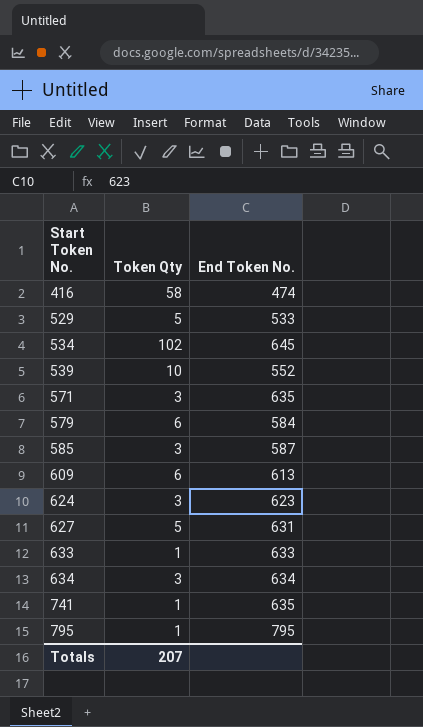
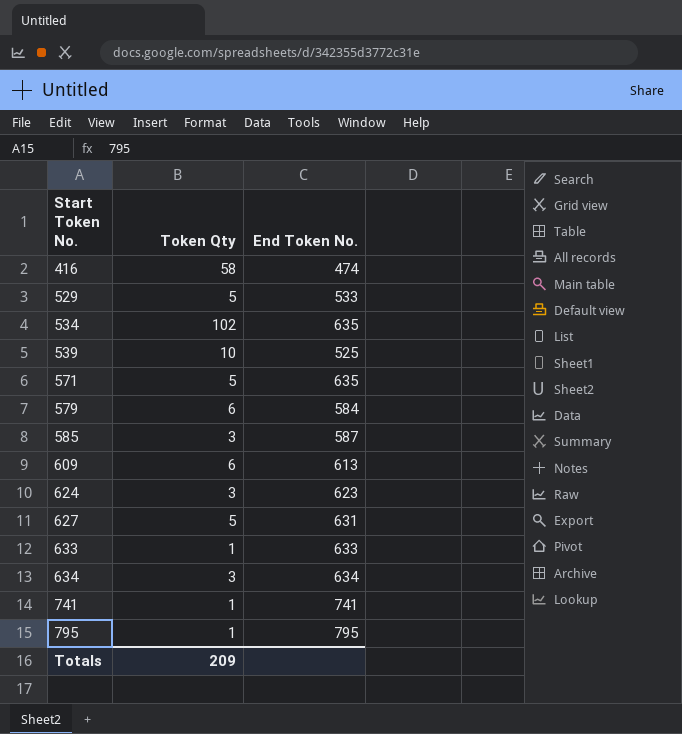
534 | End Token No.: 645 -> 635
539 | End Token No.: 552 -> 525
571 | Token Qty: 3 -> 5
741 | End Token No.: 635 -> 741
Totals | Token Qty: 207 -> 209

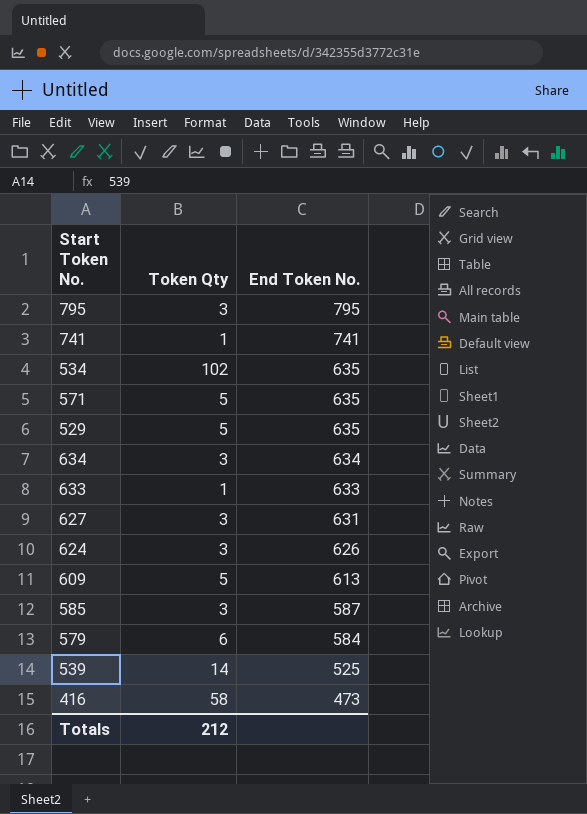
row order: Start Token No. ascending -> End Token No. descending
795 | Token Qty: 1 -> 3
529 | End Token No.: 533 -> 635
627 | Token Qty: 5 -> 3
624 | End Token No.: 623 -> 626
609 | Token Qty: 6 -> 5
539 | Token Qty: 10 -> 14
416 | End Token No.: 474 -> 473
Totals | Token Qty: 209 -> 212

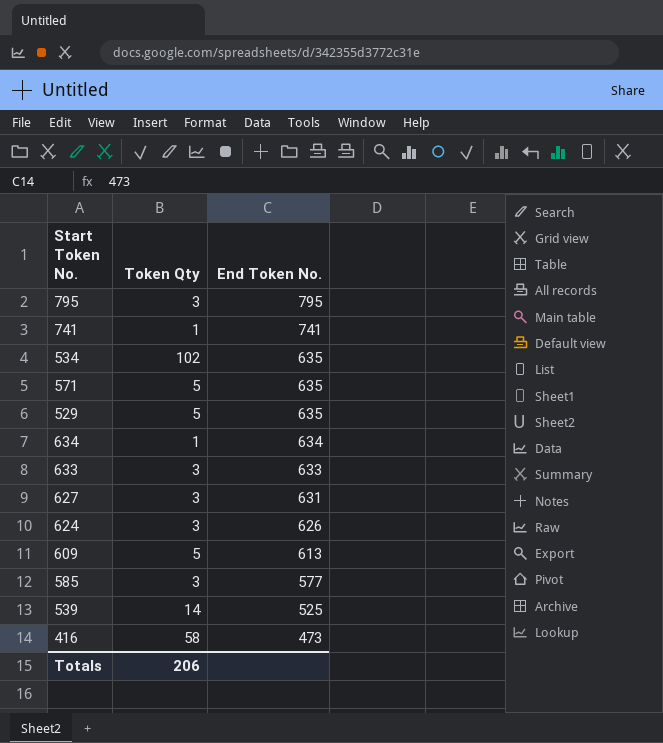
row 579: 6 | 584 -> none
634 | Token Qty: 3 -> 1
633 | Token Qty: 1 -> 3
585 | End Token No.: 587 -> 577
Totals | Token Qty: 212 -> 206

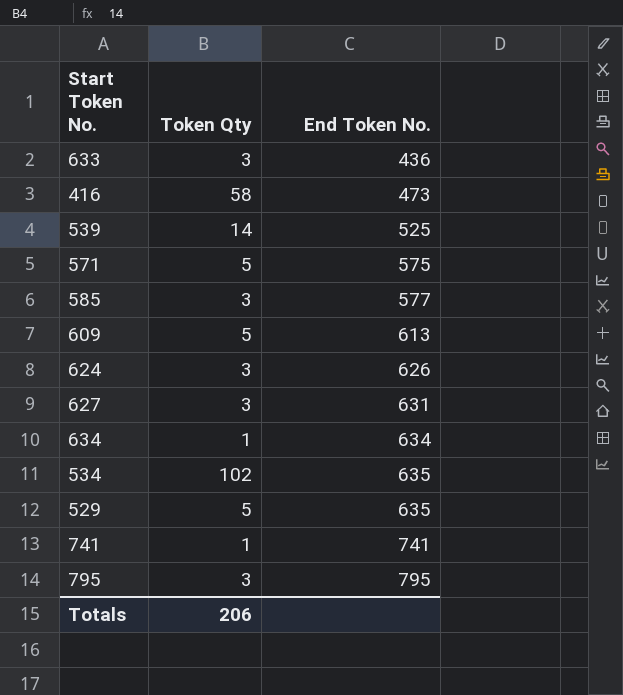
row order: End Token No. descending -> End Token No. ascending
633 | End Token No.: 633 -> 436
571 | End Token No.: 635 -> 575

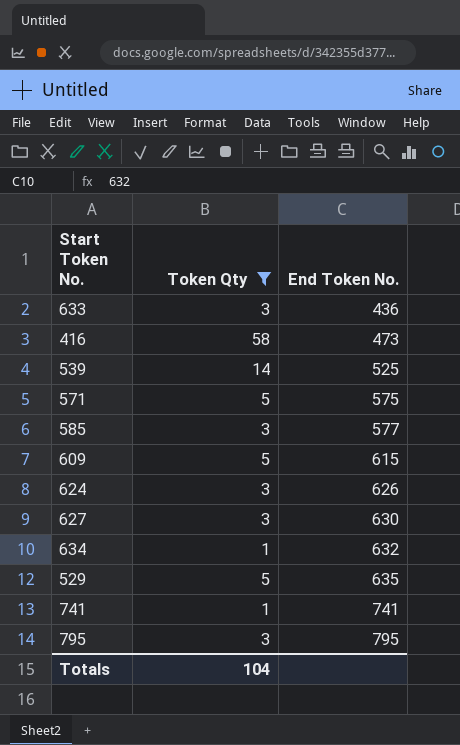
filter: none -> Token Qty != 102
609 | End Token No.: 613 -> 615
627 | End Token No.: 631 -> 630
634 | End Token No.: 634 -> 632
Totals | Token Qty: 206 -> 104

